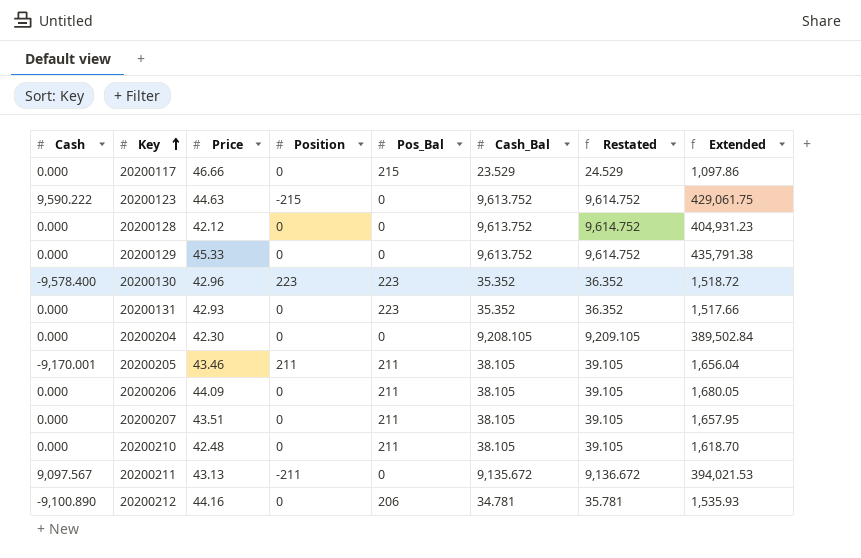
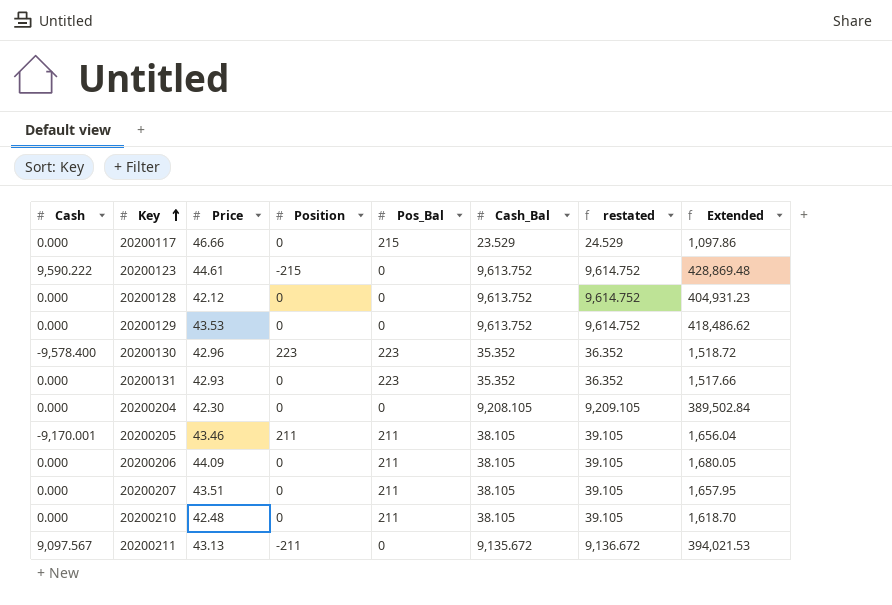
column name: Restated -> restated
row 20200212: -9,100.890 | 44.16 | 0 | 206 | 34.781 | 35.781 | 1,535.93 -> none
20200123 | Price: 44.63 -> 44.61
20200123 | Extended: 429,061.75 -> 428,869.48
20200129 | Price: 45.33 -> 43.53
20200129 | Extended: 435,791.38 -> 418,486.62

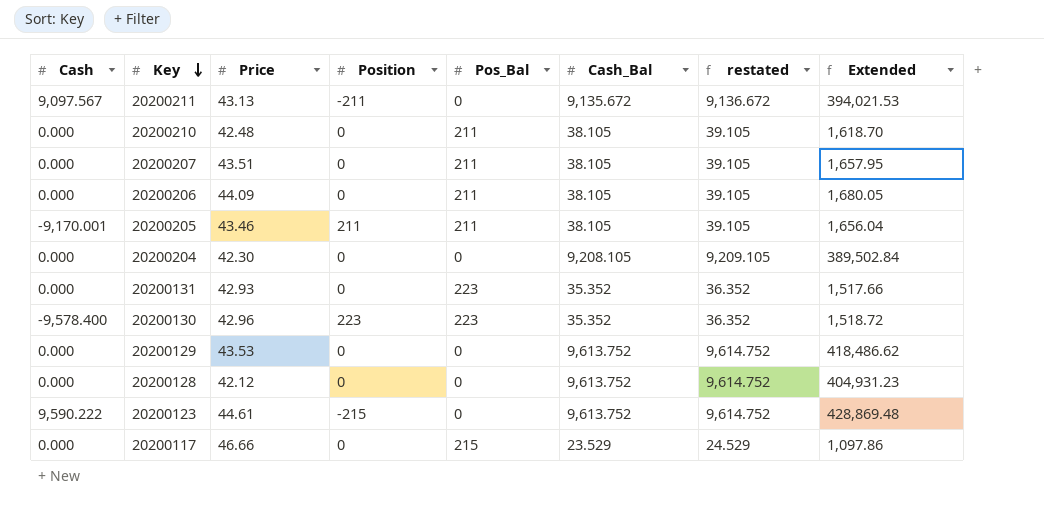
row order: Key ascending -> Key descending

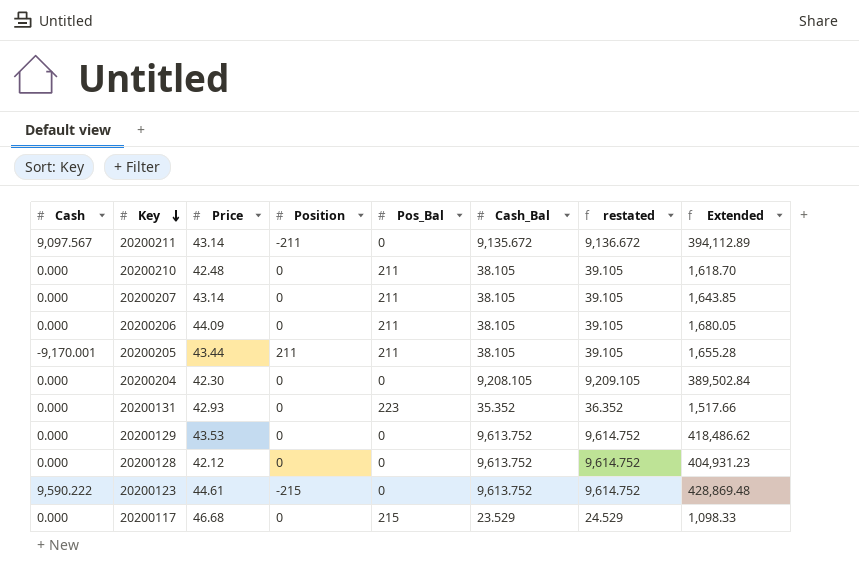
row 20200130: -9,578.400 | 42.96 | 223 | 223 | 35.352 | 36.352 | 1,518.72 -> none
20200211 | Price: 43.13 -> 43.14
20200211 | Extended: 394,021.53 -> 394,112.89
20200207 | Price: 43.51 -> 43.14
20200207 | Extended: 1,657.95 -> 1,643.85
20200205 | Price: 43.46 -> 43.44
20200205 | Extended: 1,656.04 -> 1,655.28
20200117 | Price: 46.66 -> 46.68
20200117 | Extended: 1,097.86 -> 1,098.33

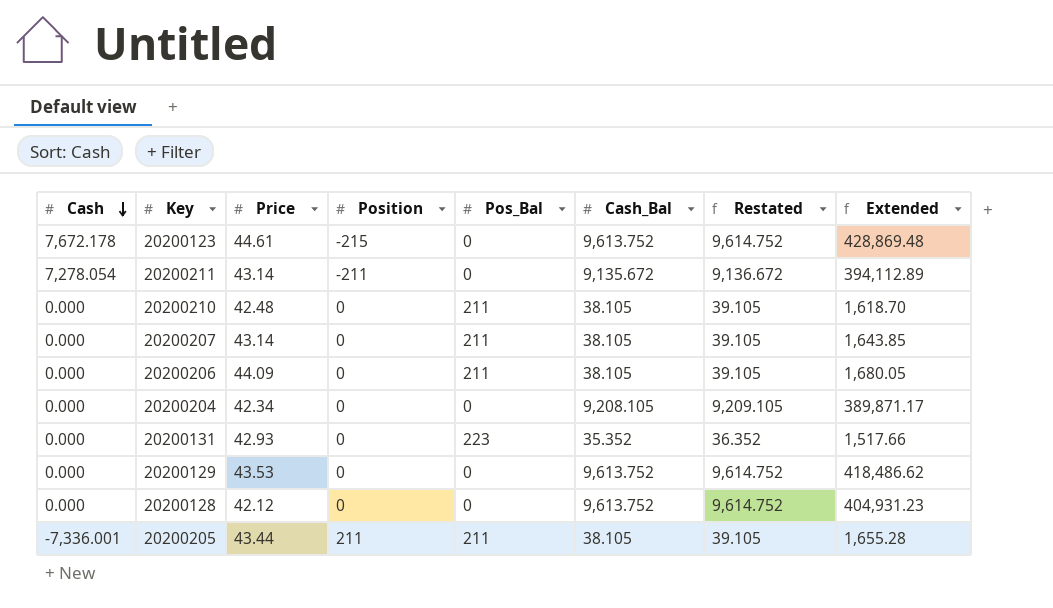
row order: Key descending -> Cash descending
column name: restated -> Restated
row 20200117: 0.000 | 46.68 | 0 | 215 | 23.529 | 24.529 | 1,098.33 -> none
20200123 | Cash: 9,590.222 -> 7,672.178
20200211 | Cash: 9,097.567 -> 7,278.054
20200204 | Price: 42.30 -> 42.34
20200204 | Extended: 389,502.84 -> 389,871.17
20200205 | Cash: -9,170.001 -> -7,336.001

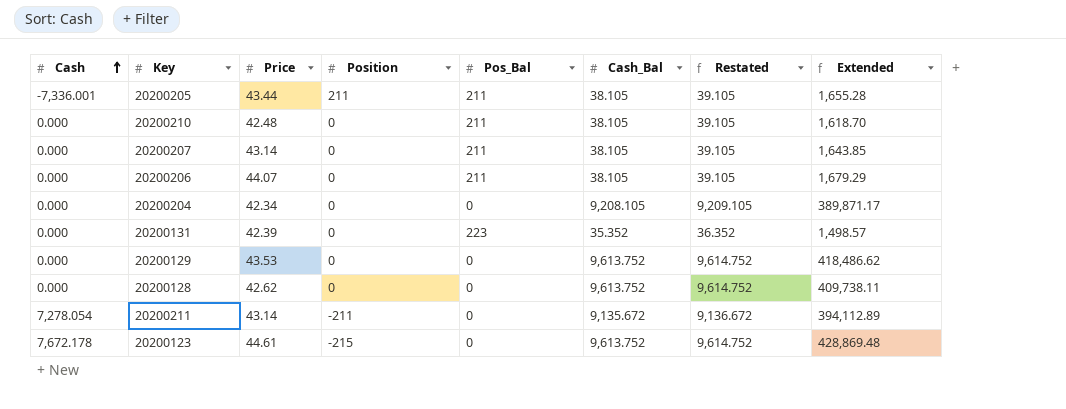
row order: Cash descending -> Cash ascending
20200206 | Price: 44.09 -> 44.07
20200206 | Extended: 1,680.05 -> 1,679.29
20200131 | Price: 42.93 -> 42.39
20200131 | Extended: 1,517.66 -> 1,498.57
20200128 | Price: 42.12 -> 42.62
20200128 | Extended: 404,931.23 -> 409,738.11

